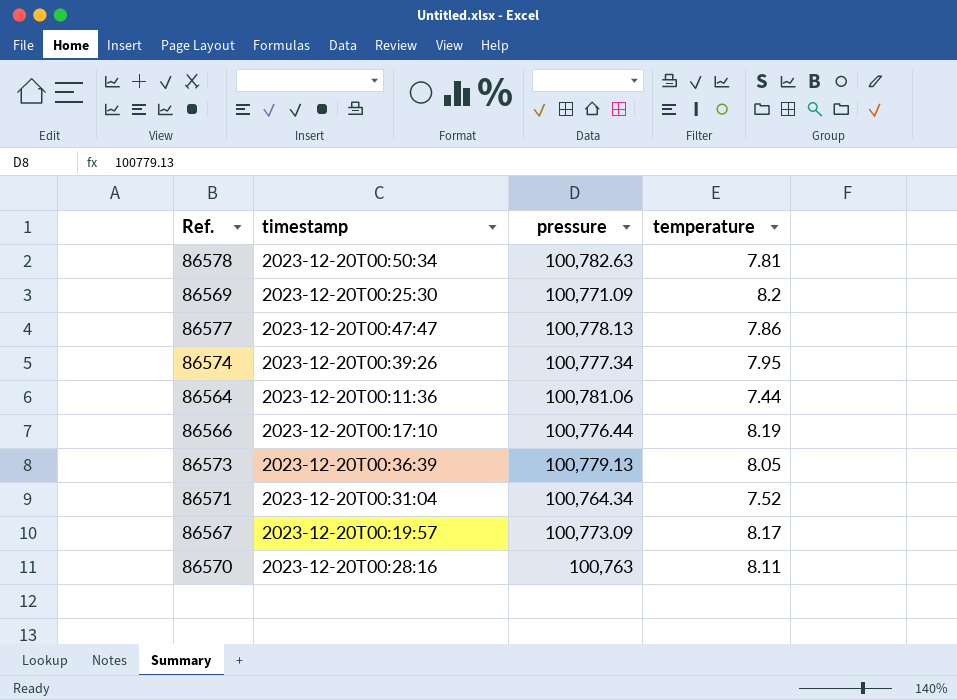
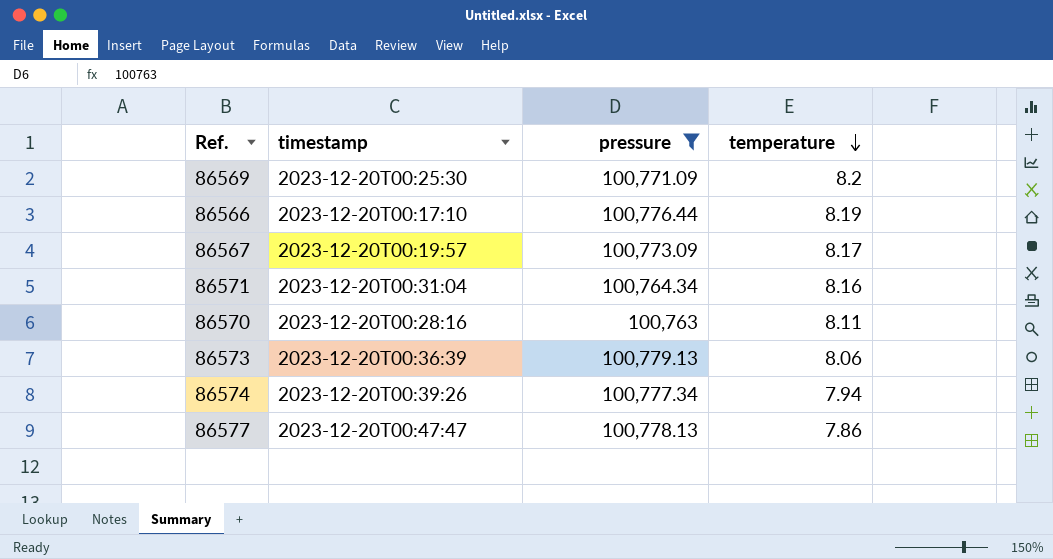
filter: none -> pressure <= 100,779.13
row order: none -> temperature descending
86571 | temperature: 7.52 -> 8.16
86573 | temperature: 8.05 -> 8.06
86574 | temperature: 7.95 -> 7.94

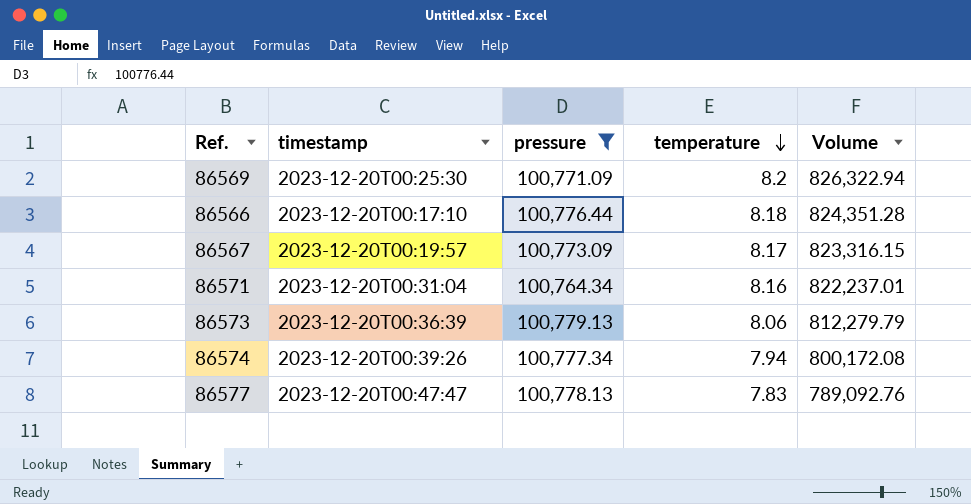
column Volume | formula: none -> [pressure] * [temperature]
row 86570: 2023-12-20T00:28:16 | 100,763 | 8.11 -> none
86566 | temperature: 8.19 -> 8.18
86577 | temperature: 7.86 -> 7.83

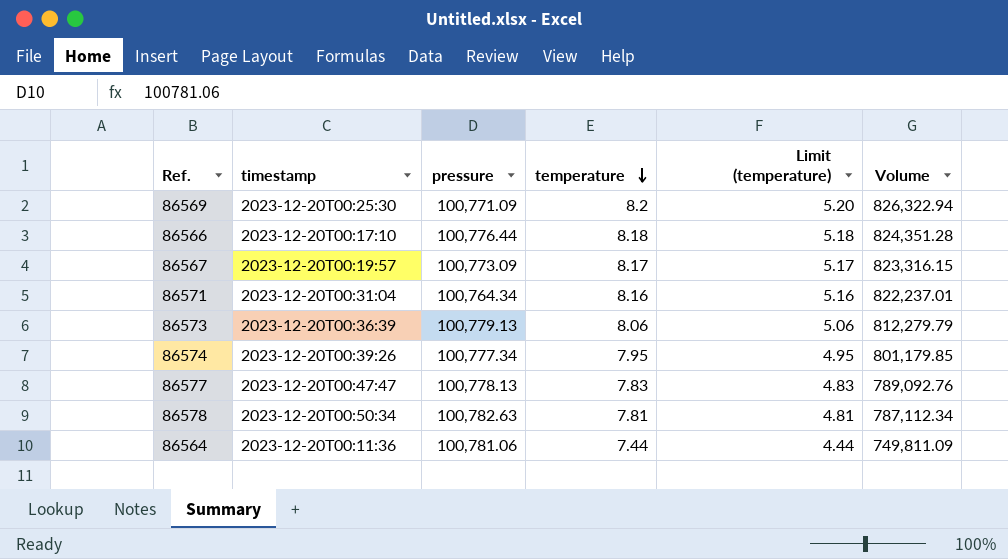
filter: pressure <= 100,779.13 -> none
column Limit (temperature) | formula: none -> [temperature] - 3
86574 | temperature: 7.94 -> 7.95
86574 | Volume: 800,172.08 -> 801,179.85

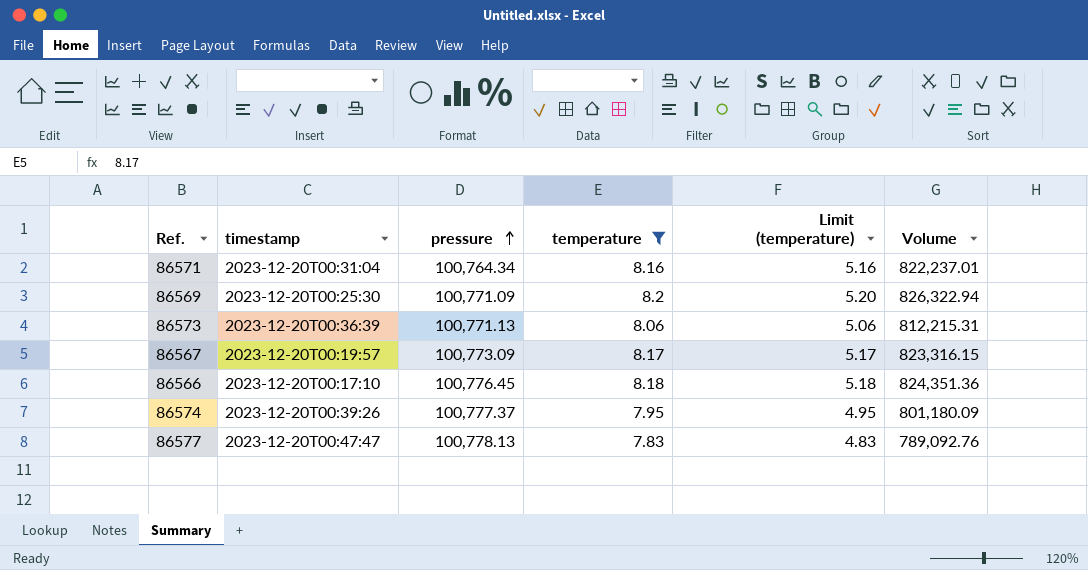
filter: none -> temperature >= 7.83
row order: temperature descending -> pressure ascending
86573 | pressure: 100,779.13 -> 100,771.13
86573 | Volume: 812,279.79 -> 812,215.31
86566 | pressure: 100,776.44 -> 100,776.45
86566 | Volume: 824,351.28 -> 824,351.36
86574 | pressure: 100,777.34 -> 100,777.37
86574 | Volume: 801,179.85 -> 801,180.09

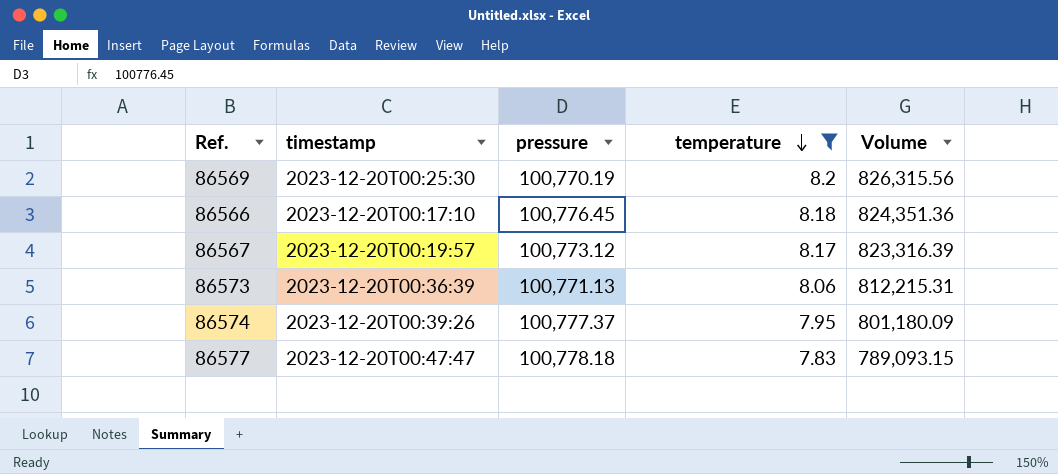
row order: pressure ascending -> temperature descending
column Limit (temperature) | formula: [temperature] - 3 -> none
row 86571: 2023-12-20T00:31:04 | 100,764.34 | 8.16 | 5.16 | 822,237.01 -> none
86569 | pressure: 100,771.09 -> 100,770.19
86569 | Volume: 826,322.94 -> 826,315.56
86567 | pressure: 100,773.09 -> 100,773.12
86567 | Volume: 823,316.15 -> 823,316.39
86577 | pressure: 100,778.13 -> 100,778.18
86577 | Volume: 789,092.76 -> 789,093.15

